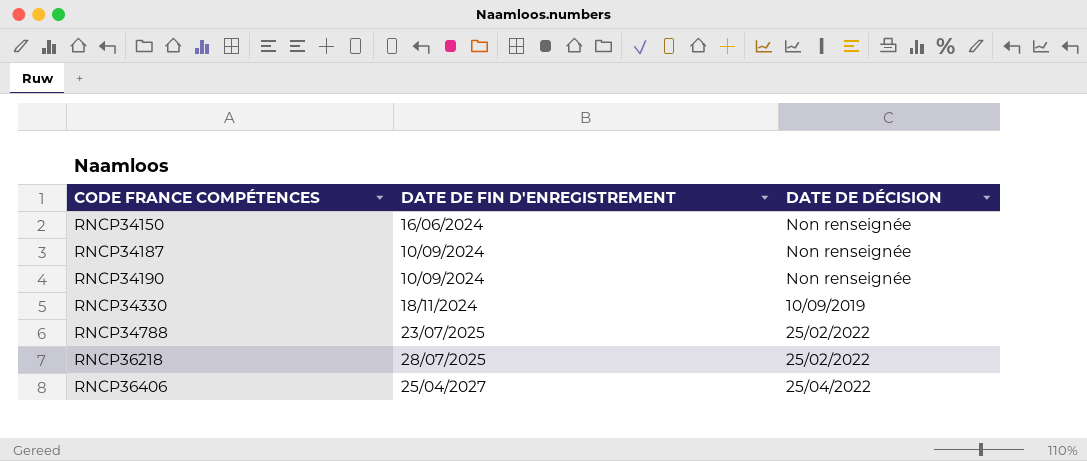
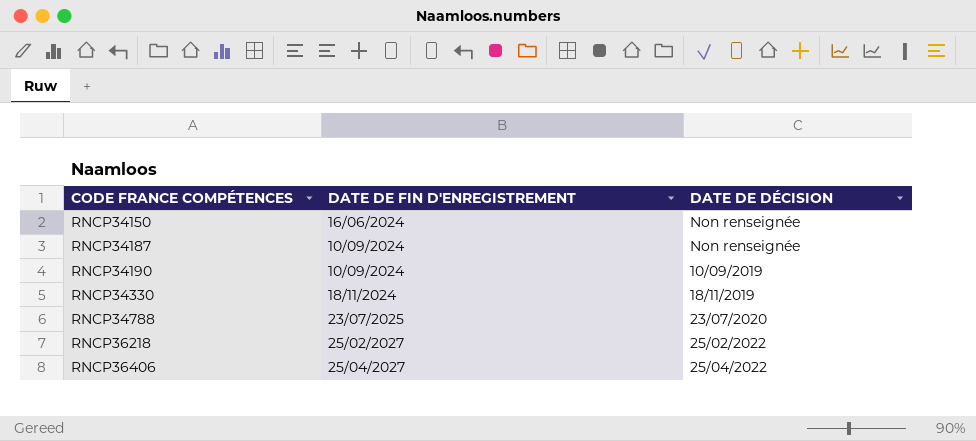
RNCP34190 | DATE DE DÉCISION: Non renseignée -> 10/09/2019
RNCP34330 | DATE DE DÉCISION: 10/09/2019 -> 18/11/2019
RNCP34788 | DATE DE DÉCISION: 25/02/2022 -> 23/07/2020
RNCP36218 | DATE DE FIN D'ENREGISTREMENT: 28/07/2025 -> 25/02/2027

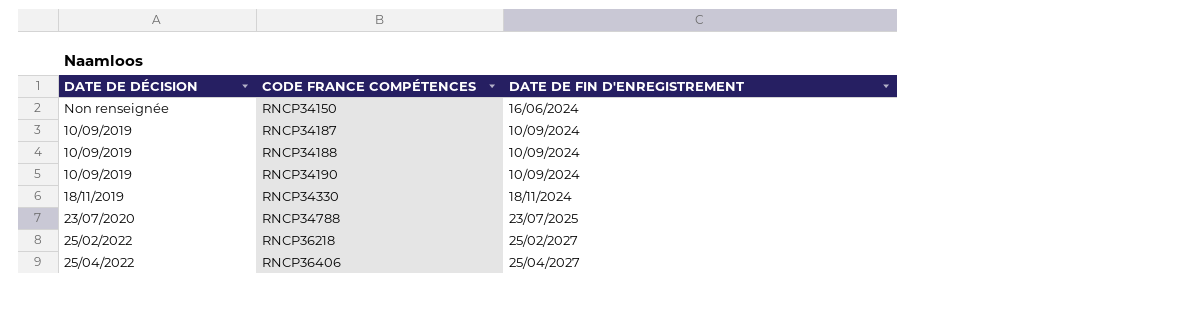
column DATE DE DÉCISION | position: 3 -> 1
RNCP34187 | DATE DE DÉCISION: Non renseignée -> 10/09/2019
row RNCP34188: none -> 10/09/2019 | 10/09/2024

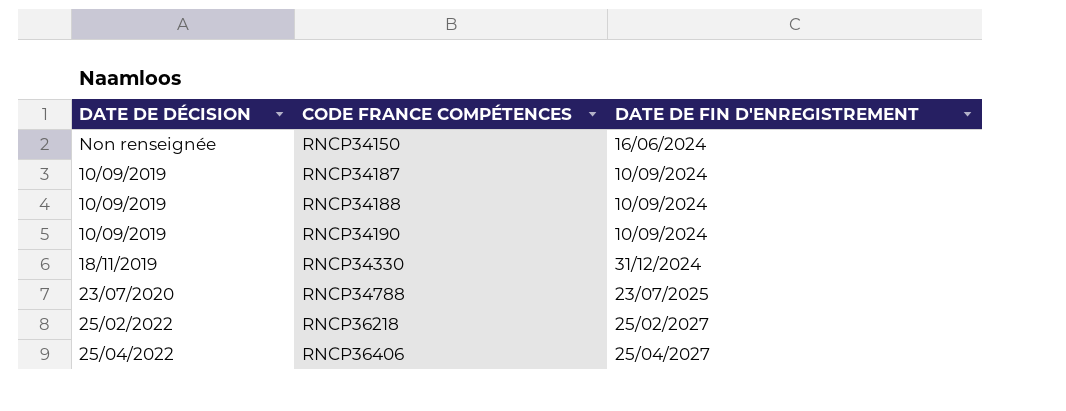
RNCP34330 | DATE DE FIN D'ENREGISTREMENT: 18/11/2024 -> 31/12/2024

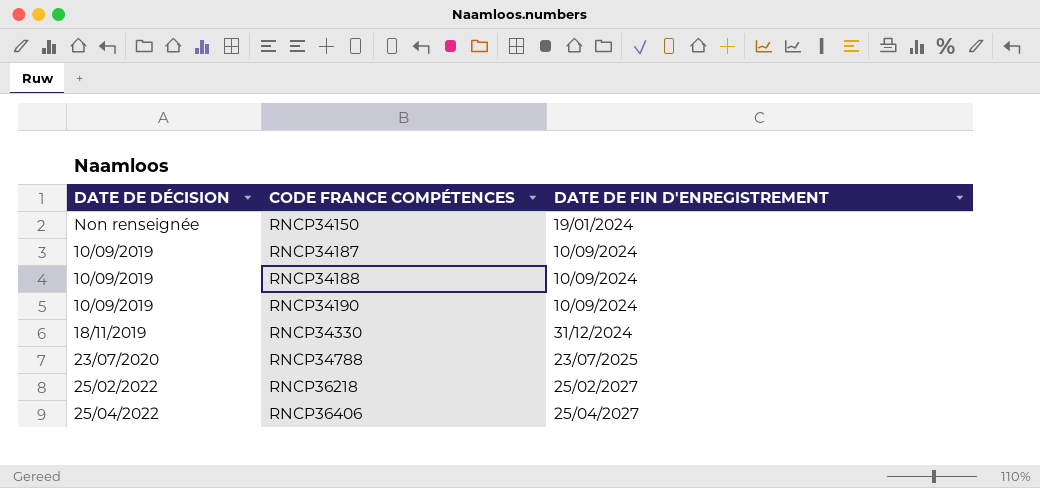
RNCP34150 | DATE DE FIN D'ENREGISTREMENT: 16/06/2024 -> 19/01/2024

